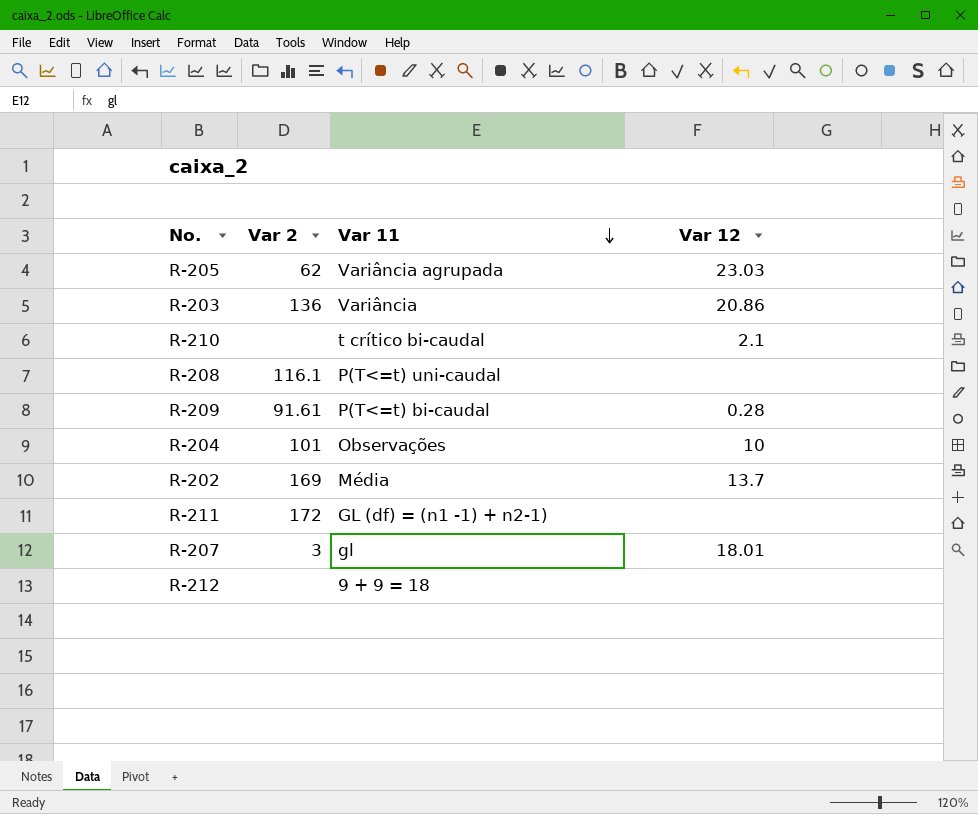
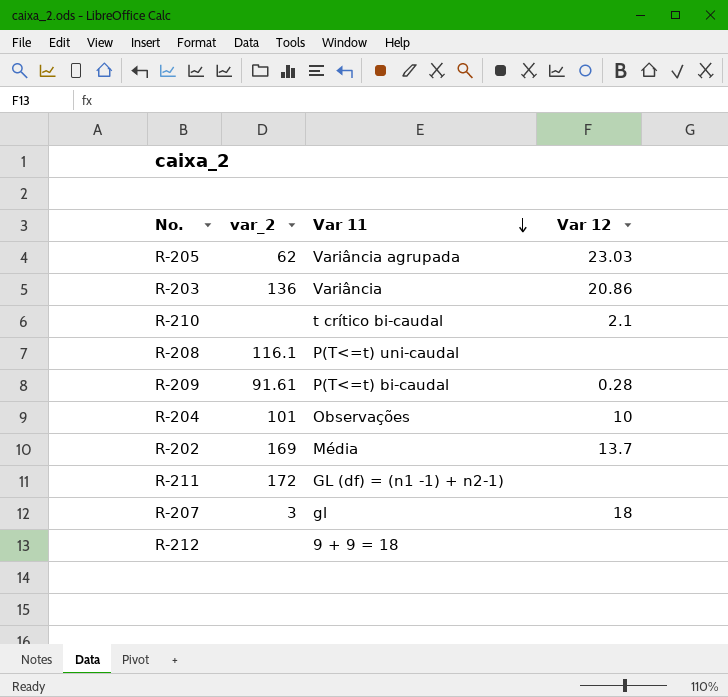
column name: Var 2 -> var_2
R-207 | Var 12: 18.01 -> 18

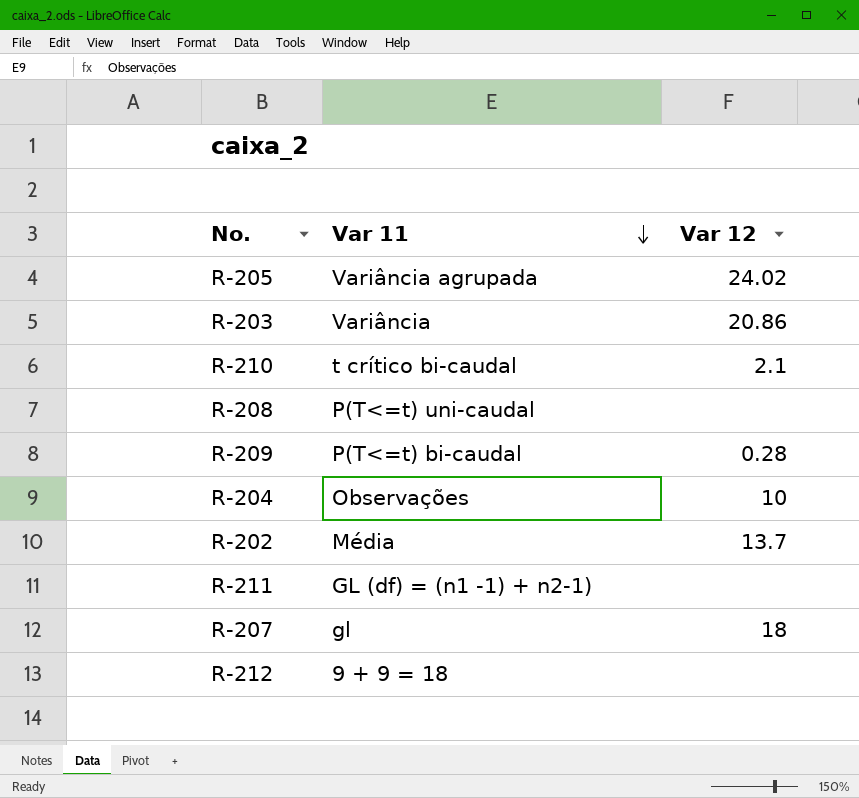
column var_2 | position: 2 -> none
R-205 | Var 12: 23.03 -> 24.02

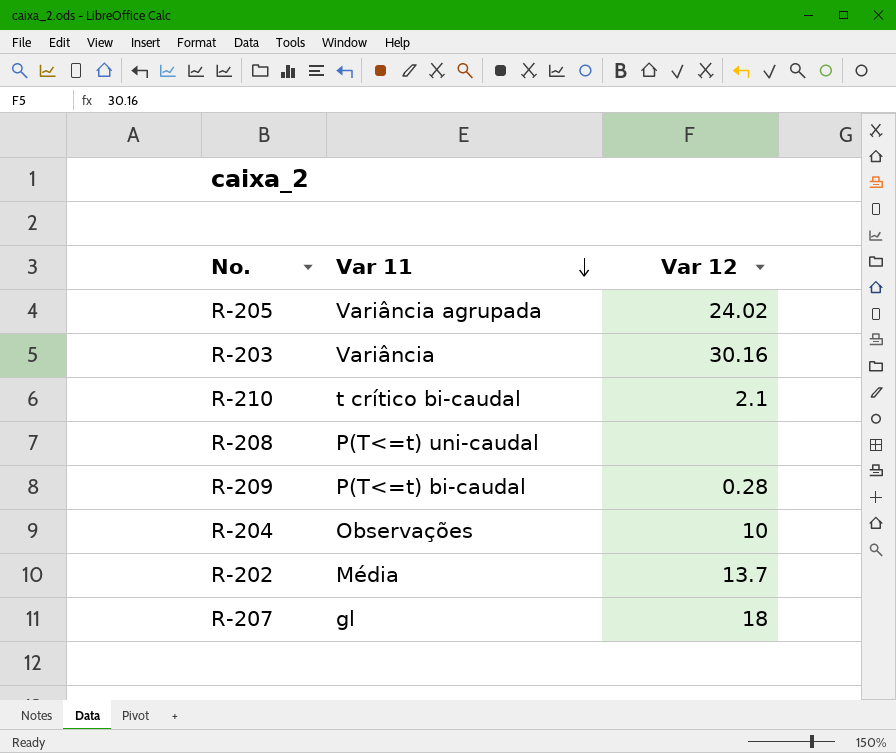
row R-211: GL (df) = (n1 -1) + n2-1) | none -> none
row R-212: 9 + 9 = 18 | none -> none
R-203 | Var 12: 20.86 -> 30.16

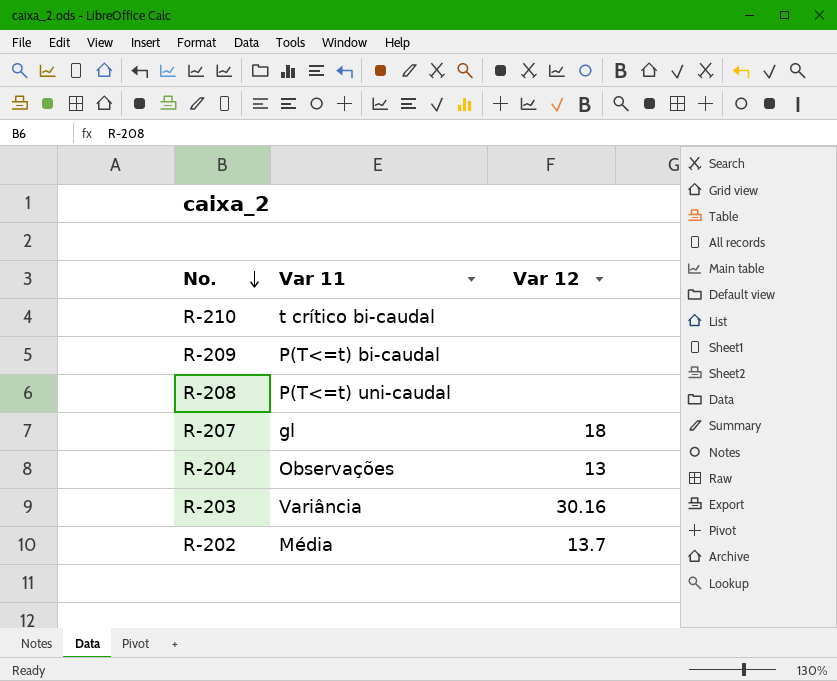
row order: Var 11 descending -> No. descending
row R-205: Variância agrupada | 24.02 -> none
R-210 | Var 12: 2.1 -> none
R-209 | Var 12: 0.28 -> none
R-204 | Var 12: 10 -> 13

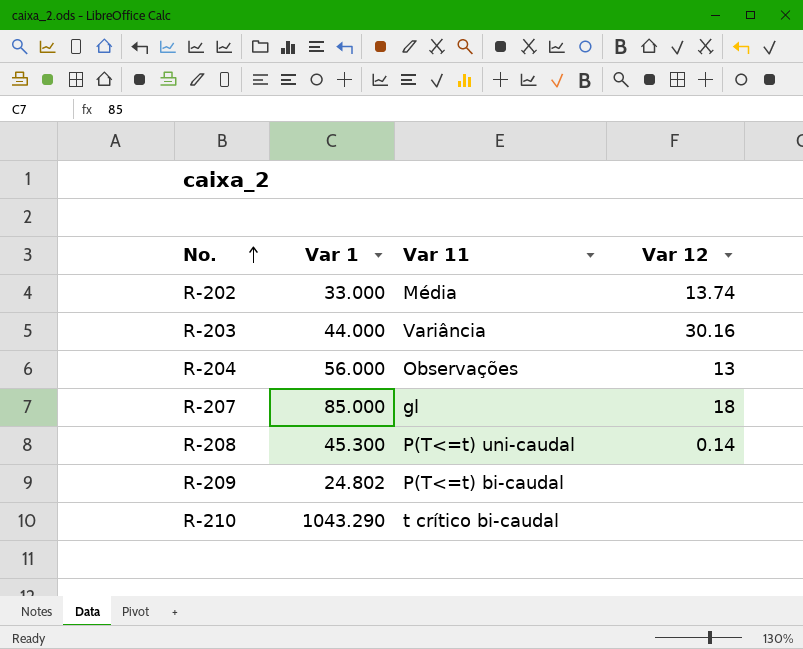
row order: No. descending -> No. ascending
column Var 1 | position: none -> 2
R-202 | Var 12: 13.7 -> 13.74
R-208 | Var 12: none -> 0.14

